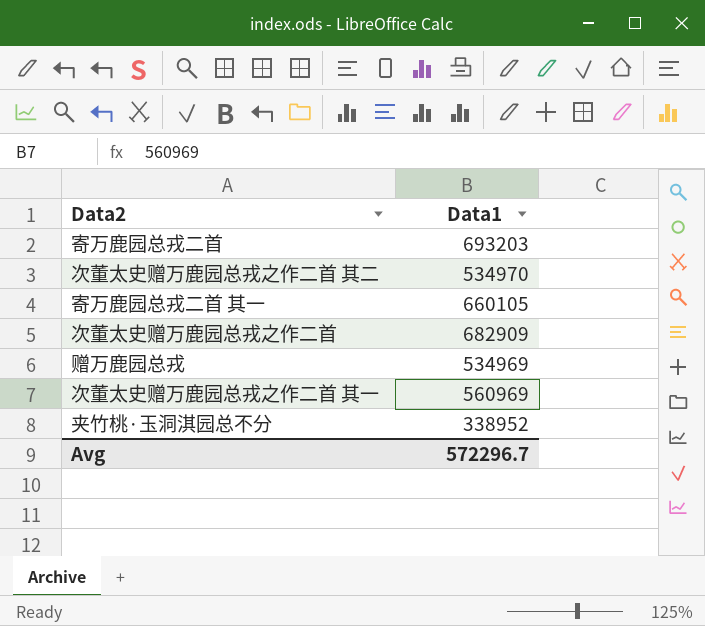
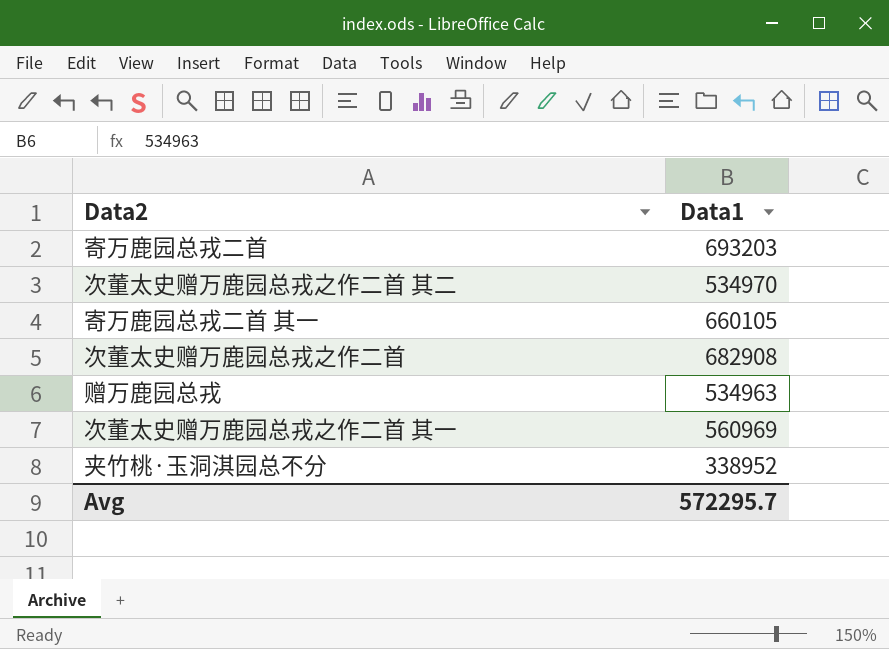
次董太史赠万鹿园总戎之作二首 | Data1: 682909 -> 682908
赠万鹿园总戎 | Data1: 534969 -> 534963
Avg | Data1: 572296.7 -> 572295.7

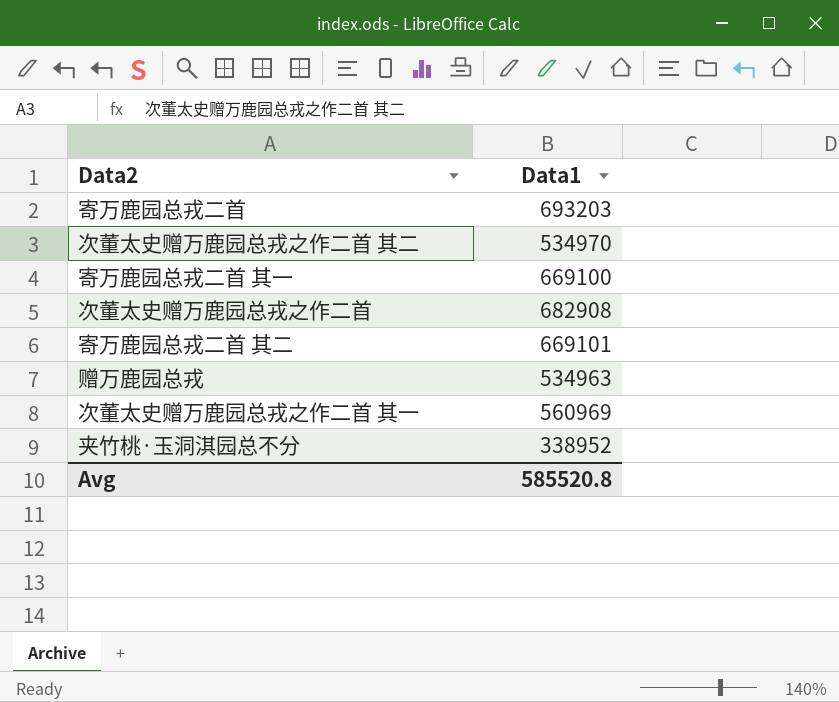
寄万鹿园总戎二首 其一 | Data1: 660105 -> 669100
row 寄万鹿园总戎二首 其二: none -> 669101
Avg | Data1: 572295.7 -> 585520.8

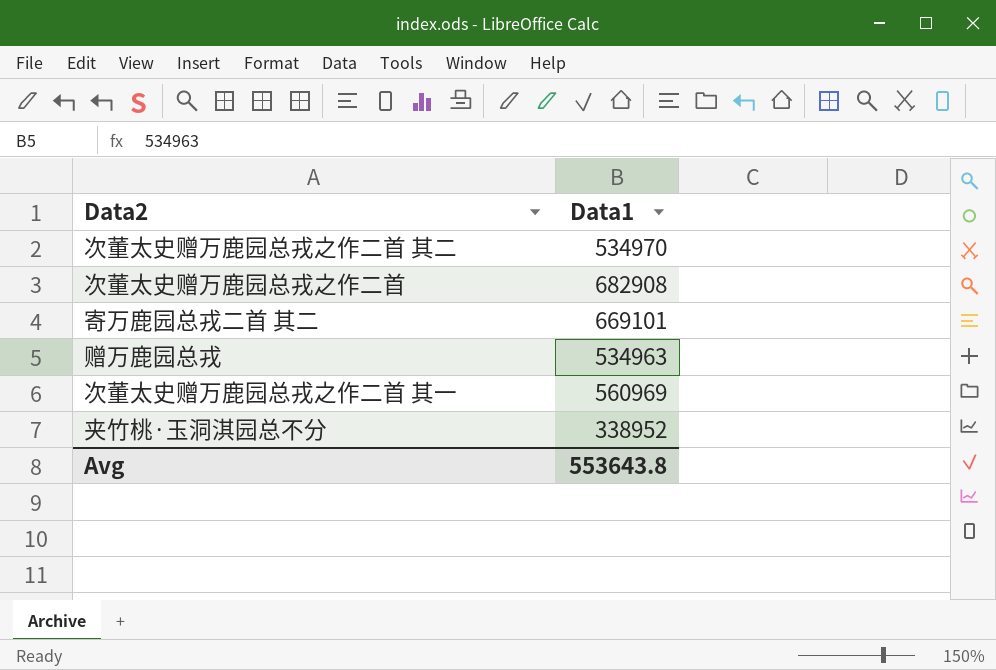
row 寄万鹿园总戎二首: 693203 -> none
row 寄万鹿园总戎二首 其一: 669100 -> none
Avg | Data1: 585520.8 -> 553643.8

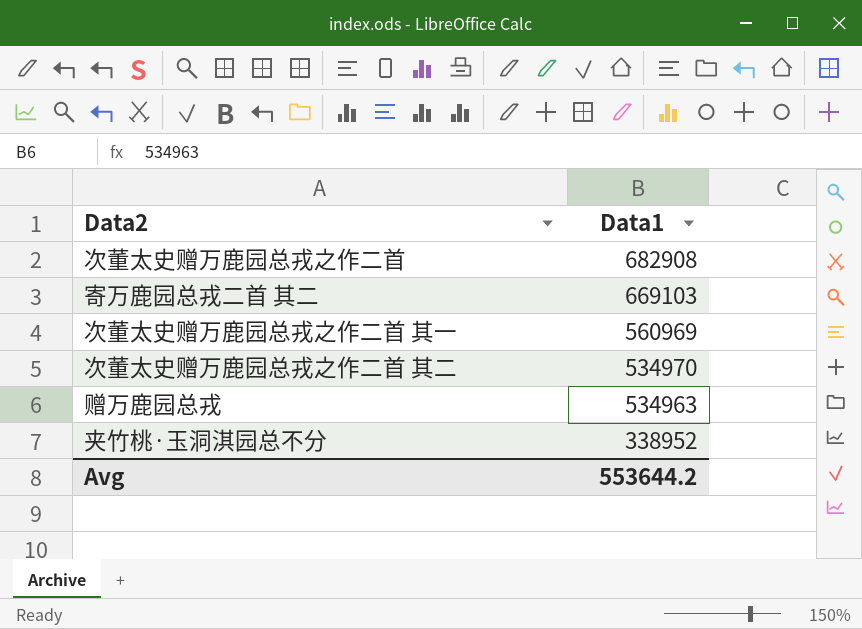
row order: none -> Data1 descending
寄万鹿园总戎二首 其二 | Data1: 669101 -> 669103
Avg | Data1: 553643.8 -> 553644.2

